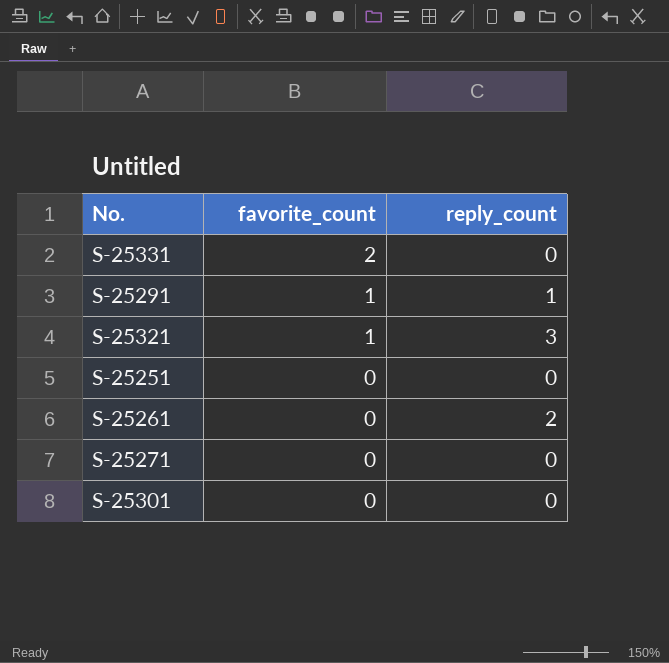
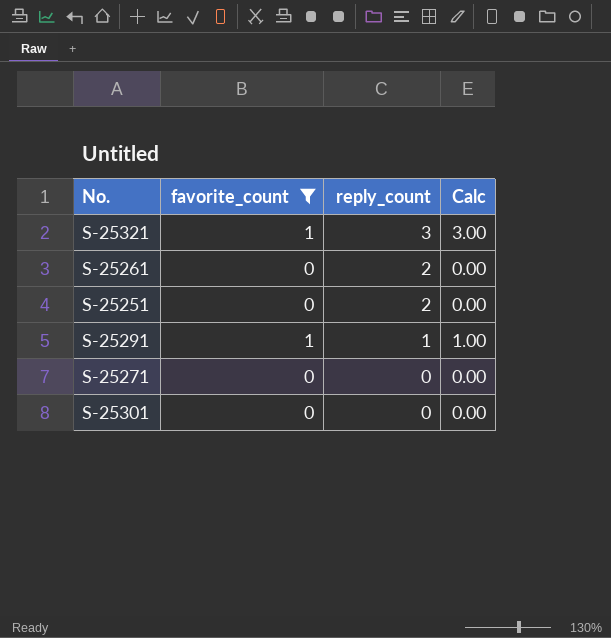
filter: none -> favorite_count != 2
row order: favorite_count descending -> reply_count descending
column Calc | formula: none -> [favorite_count] * [reply_count]
S-25251 | reply_count: 0 -> 2

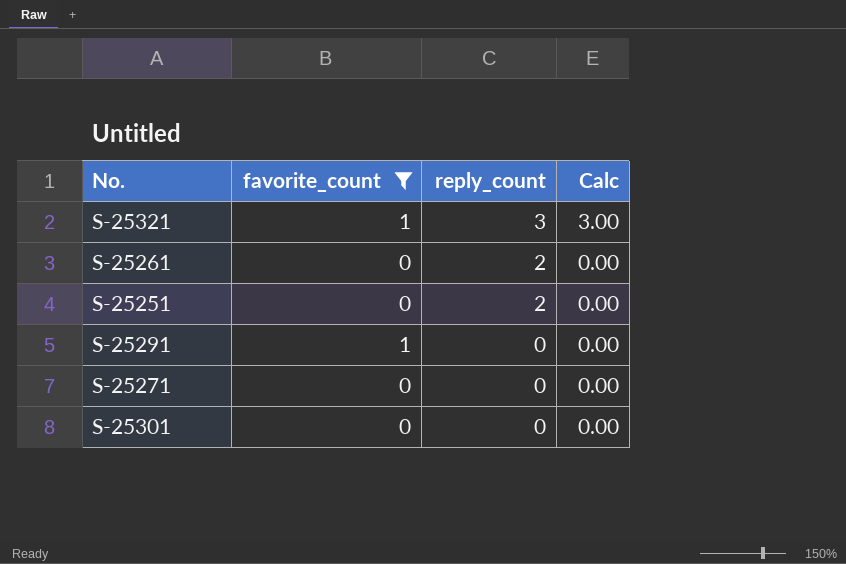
S-25291 | reply_count: 1 -> 0
S-25291 | Calc: 1.00 -> 0.00

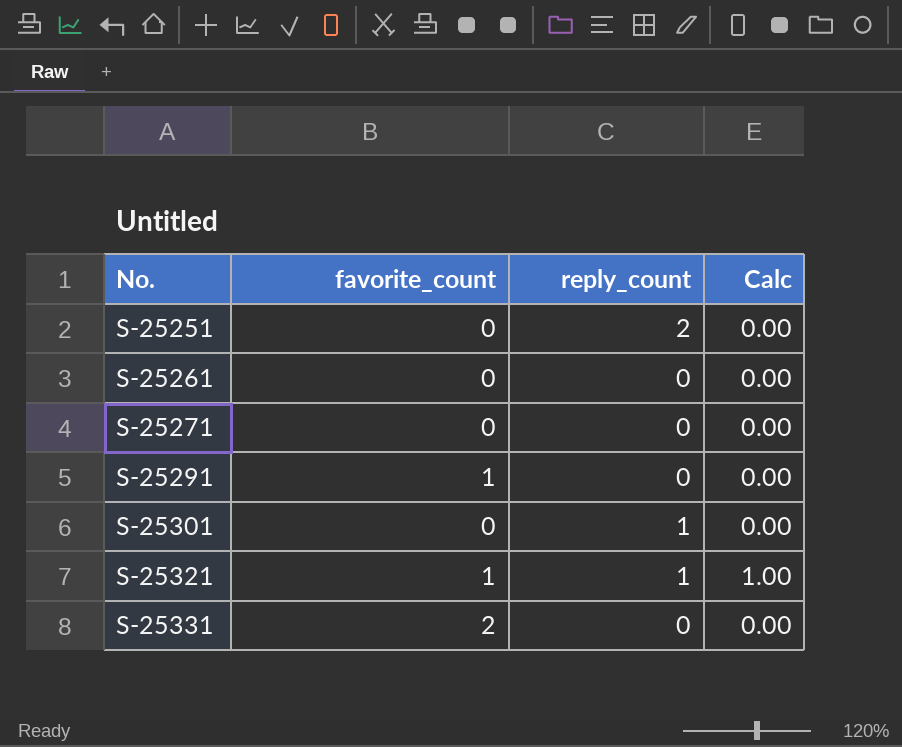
filter: favorite_count != 2 -> none
row order: reply_count descending -> No. ascending
S-25261 | reply_count: 2 -> 0
S-25301 | reply_count: 0 -> 1
S-25321 | reply_count: 3 -> 1
S-25321 | Calc: 3.00 -> 1.00

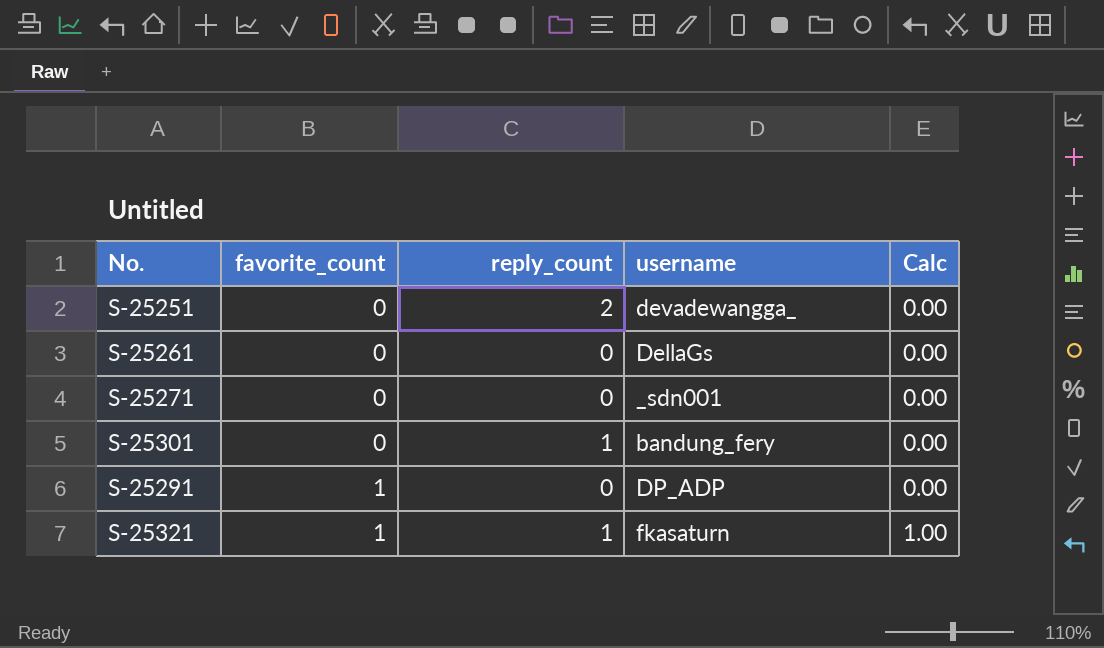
row order: No. ascending -> favorite_count ascending
column username | position: none -> 4
row S-25331: 2 | 0 | 0.00 -> none

